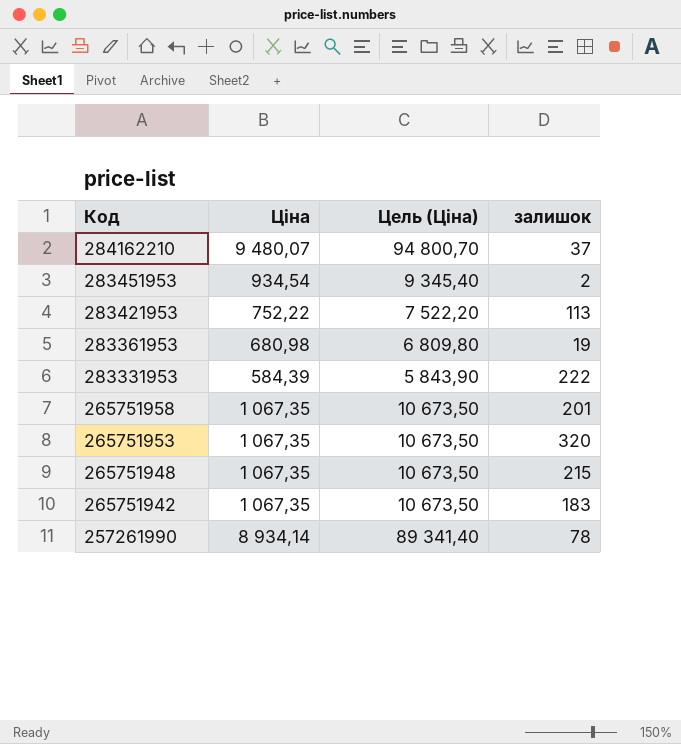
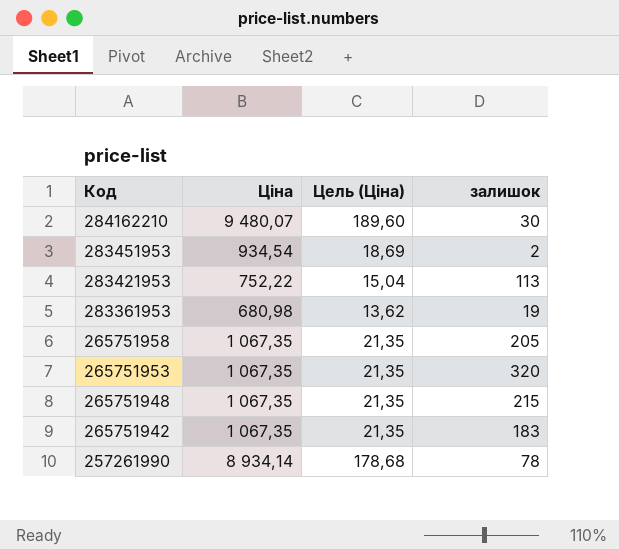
column Цель (Ціна) | formula: [Ціна] * 10 -> [Ціна] * 0,02
row 283331953: 584,39 | 5 843,90 | 222 -> none
284162210 | залишок: 37 -> 30
265751958 | залишок: 201 -> 205

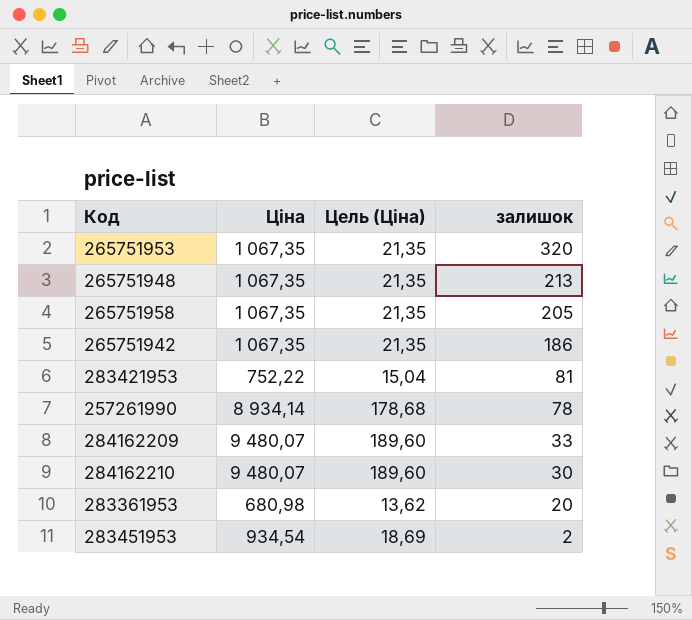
row order: Код descending -> залишок descending
265751948 | залишок: 215 -> 213
265751942 | залишок: 183 -> 186
283421953 | залишок: 113 -> 81
row 284162209: none -> 9 480,07 | 189,60 | 33
283361953 | залишок: 19 -> 20

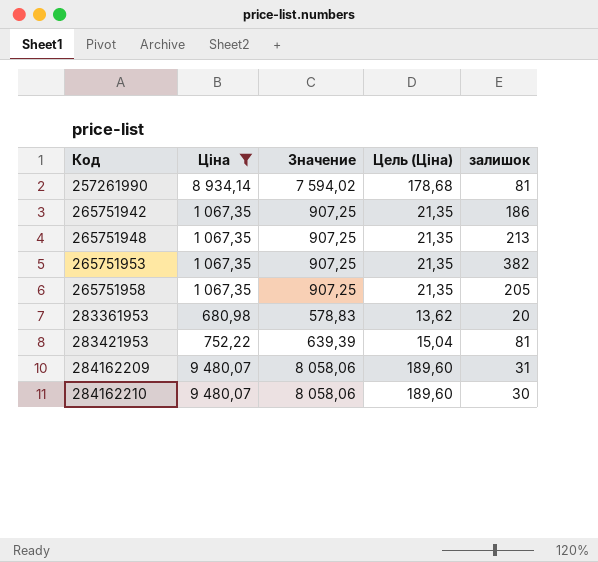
filter: none -> Ціна != 934,54
row order: залишок descending -> Код ascending
column Значение | formula: none -> [Ціна] * 0,85
257261990 | залишок: 78 -> 81
265751953 | залишок: 320 -> 382
284162209 | залишок: 33 -> 31

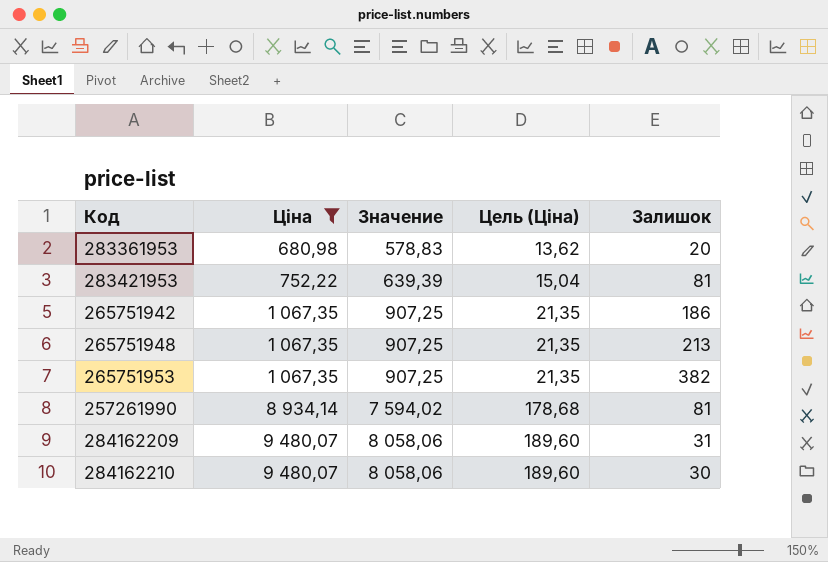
row order: Код ascending -> Ціна ascending
column name: залишок -> Залишок
row 265751958: 1 067,35 | 907,25 | 21,35 | 205 -> none

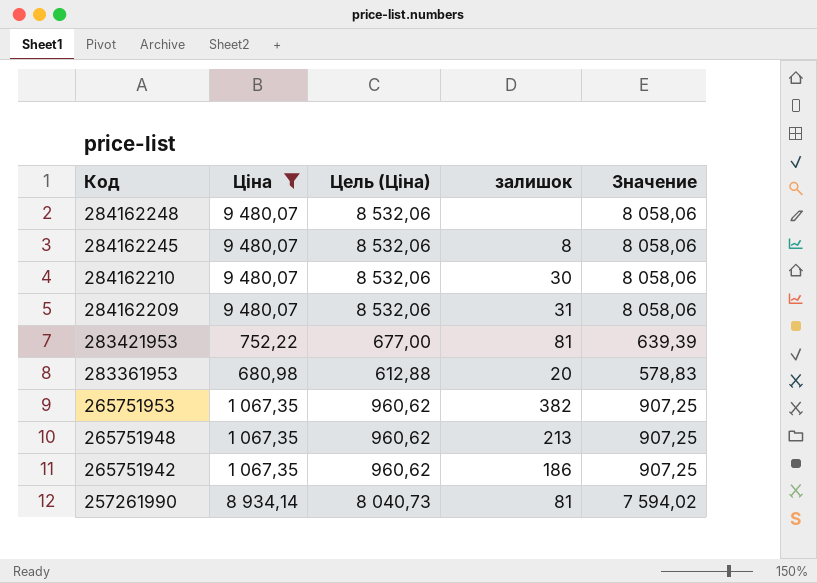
row order: Ціна ascending -> Код descending
column Цель (Ціна) | formula: [Ціна] * 0,02 -> [Ціна] * 0,9
column name: Залишок -> залишок
column Значение | position: 3 -> 5
row 284162248: none -> 9 480,07 | 8 532,06 | none | 8 058,06
row 284162245: none -> 9 480,07 | 8 532,06 | 8 | 8 058,06

